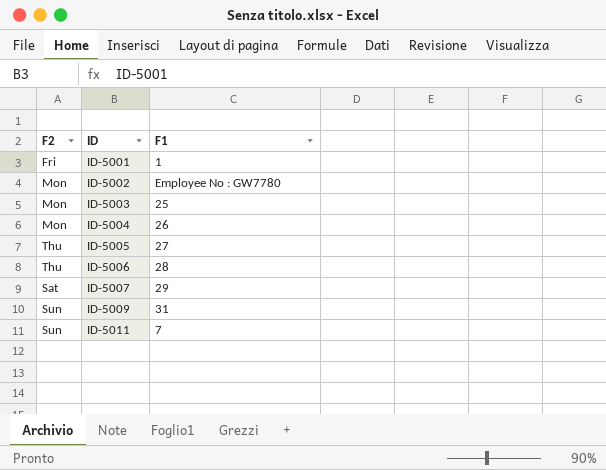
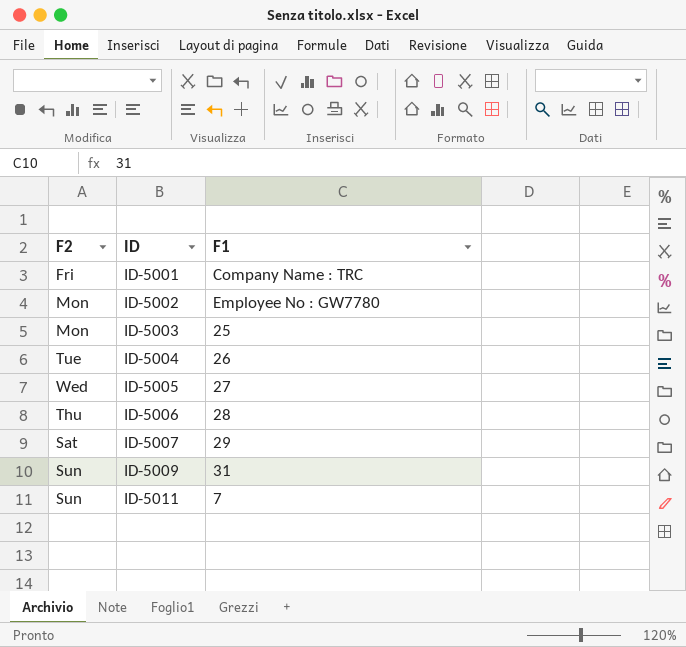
ID-5001 | F1: 1 -> Company Name : TRC
ID-5004 | F2: Mon -> Tue
ID-5005 | F2: Thu -> Wed

